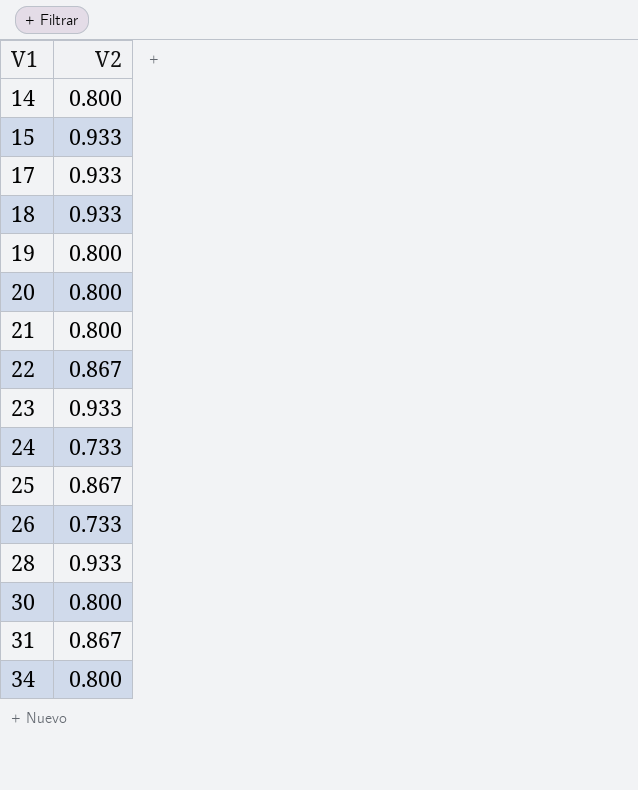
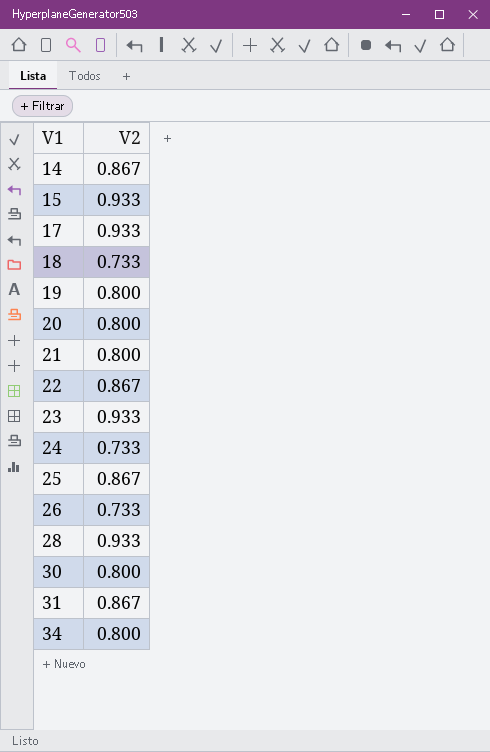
14 | V2: 0.800 -> 0.867
18 | V2: 0.933 -> 0.733

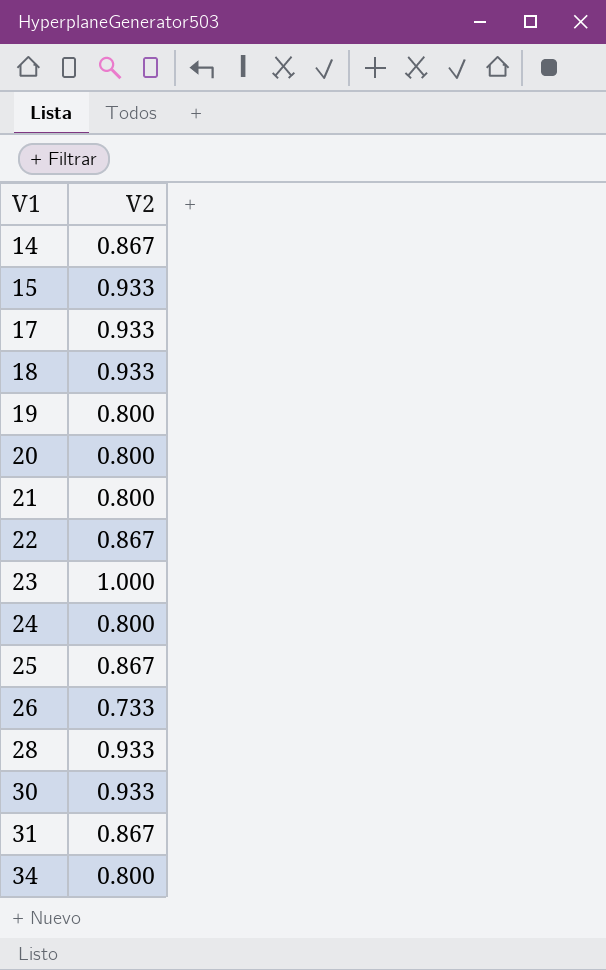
18 | V2: 0.733 -> 0.933
23 | V2: 0.933 -> 1.000
24 | V2: 0.733 -> 0.800
30 | V2: 0.800 -> 0.933

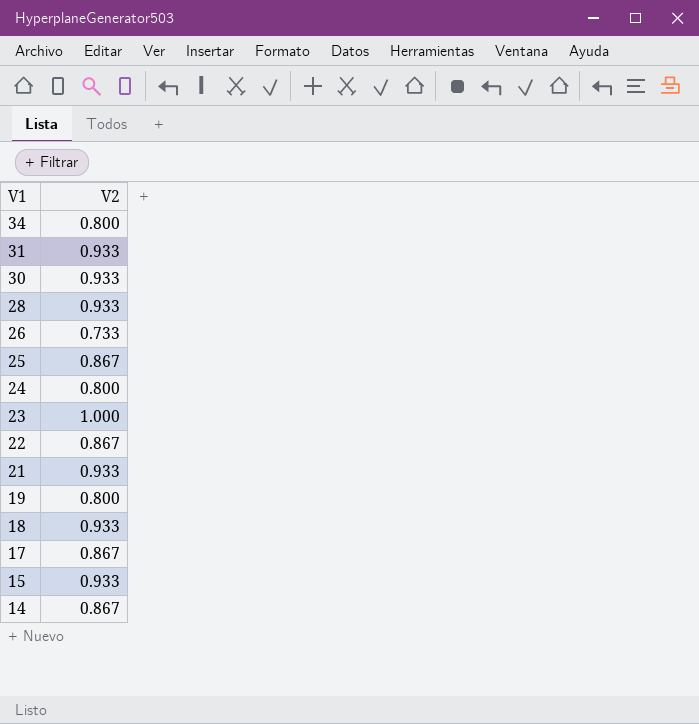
row order: V1 ascending -> V1 descending
row 20: 0.800 -> none
31 | V2: 0.867 -> 0.933
21 | V2: 0.800 -> 0.933
17 | V2: 0.933 -> 0.867

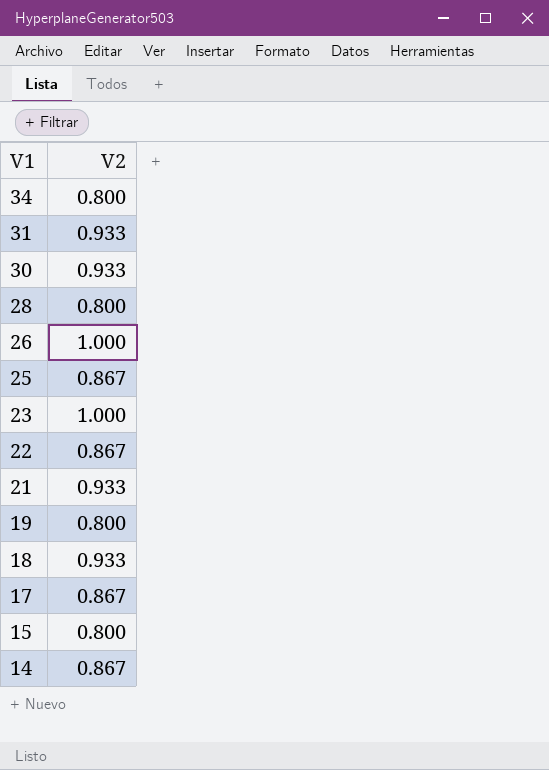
row 24: 0.800 -> none
28 | V2: 0.933 -> 0.800
26 | V2: 0.733 -> 1.000
15 | V2: 0.933 -> 0.800

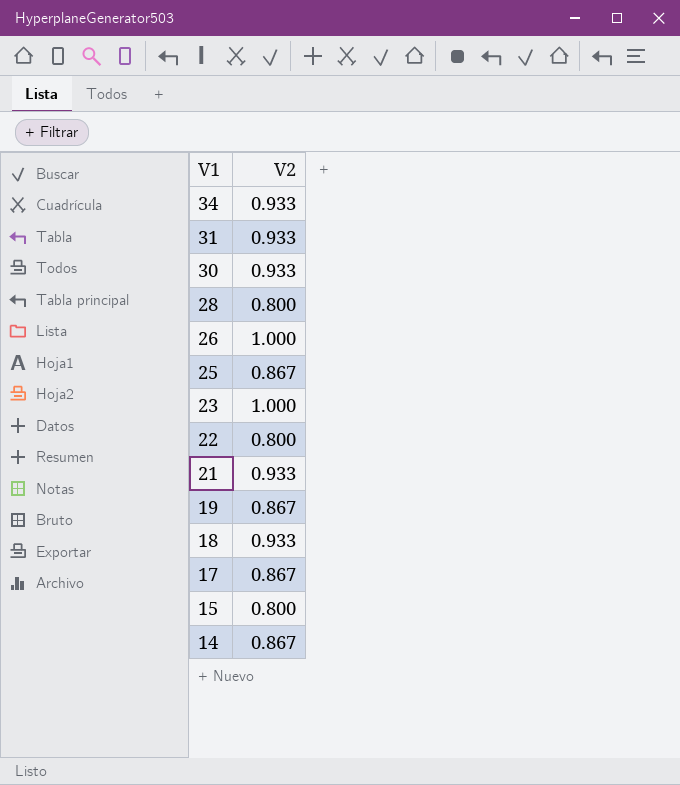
34 | V2: 0.800 -> 0.933
22 | V2: 0.867 -> 0.800
19 | V2: 0.800 -> 0.867

